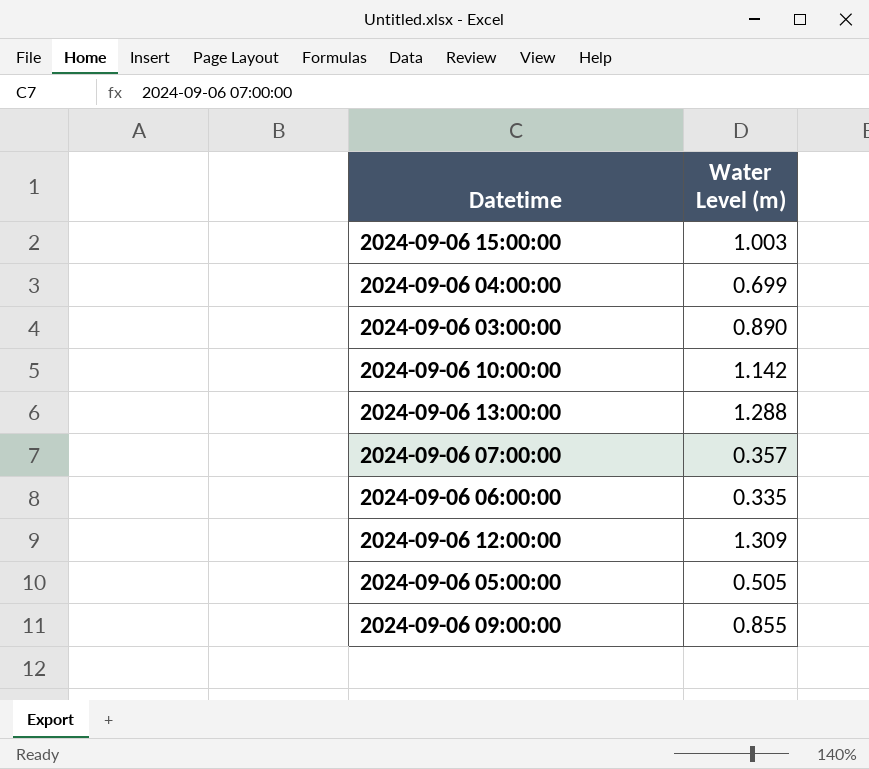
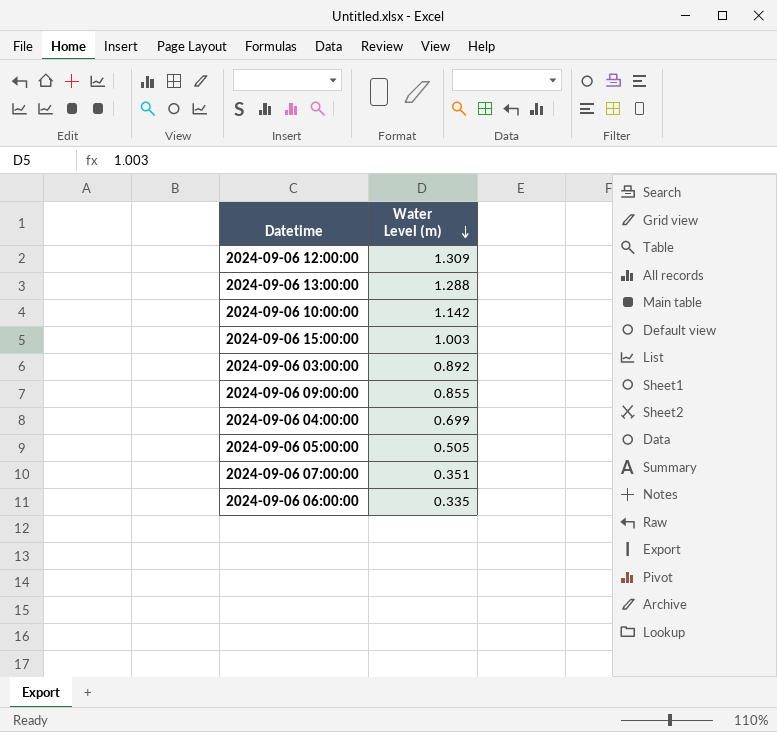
row order: none -> Water Level (m) descending
2024-09-06 03:00:00 | Water Level (m): 0.890 -> 0.892
2024-09-06 07:00:00 | Water Level (m): 0.357 -> 0.351

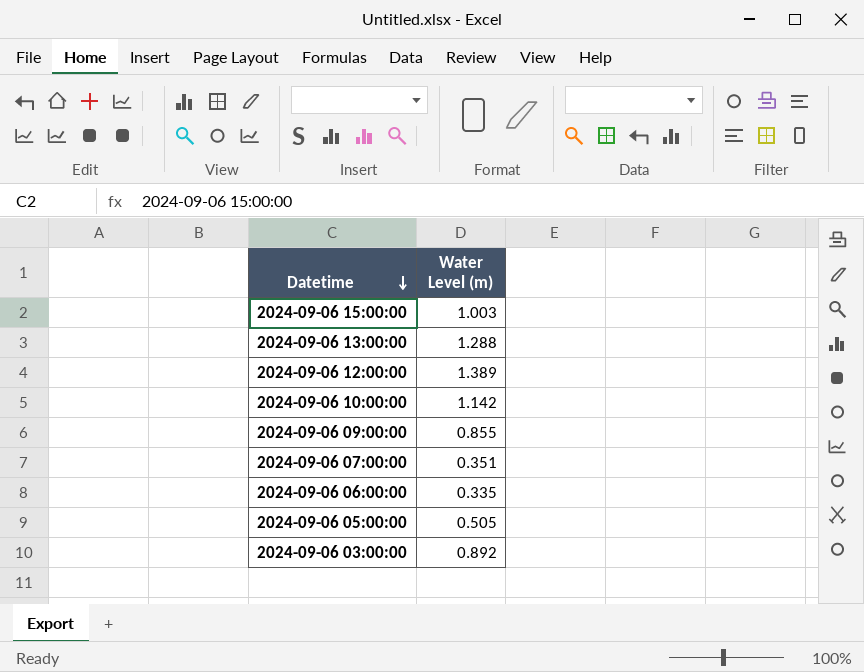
row order: Water Level (m) descending -> Datetime descending
row 2024-09-06 04:00:00: 0.699 -> none
2024-09-06 12:00:00 | Water Level (m): 1.309 -> 1.389

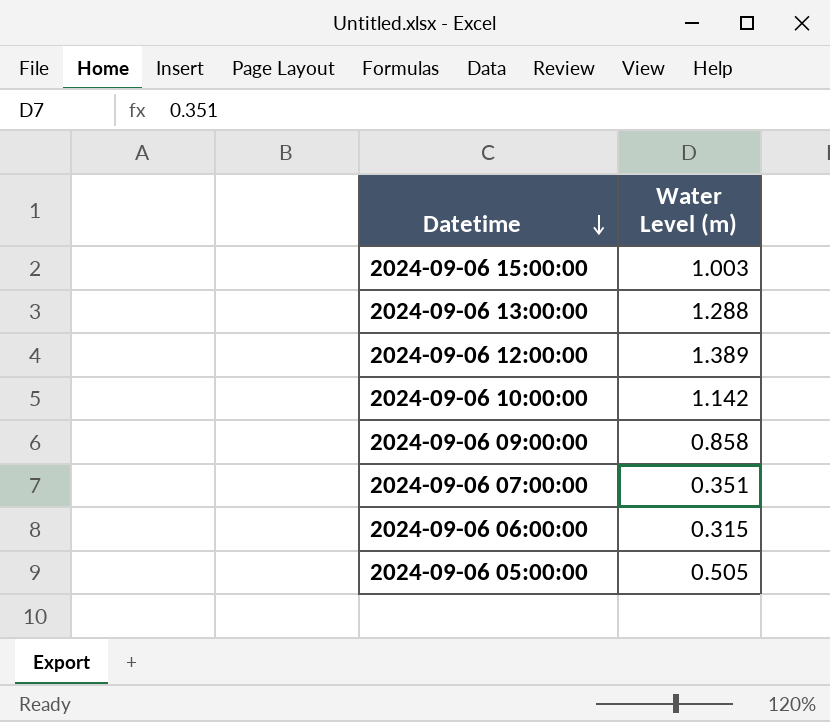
row 2024-09-06 03:00:00: 0.892 -> none
2024-09-06 09:00:00 | Water Level (m): 0.855 -> 0.858
2024-09-06 06:00:00 | Water Level (m): 0.335 -> 0.315

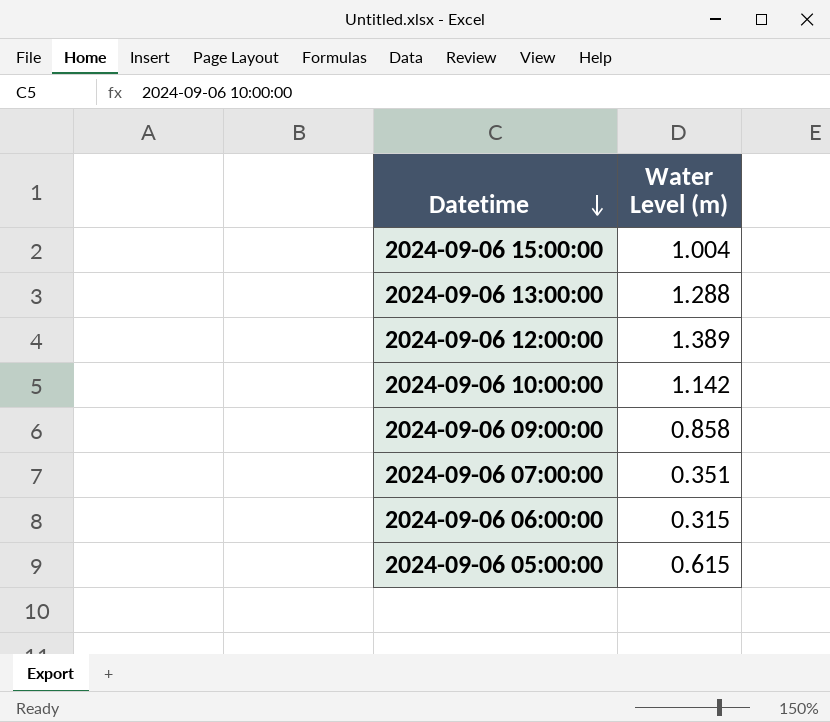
2024-09-06 15:00:00 | Water Level (m): 1.003 -> 1.004
2024-09-06 05:00:00 | Water Level (m): 0.505 -> 0.615

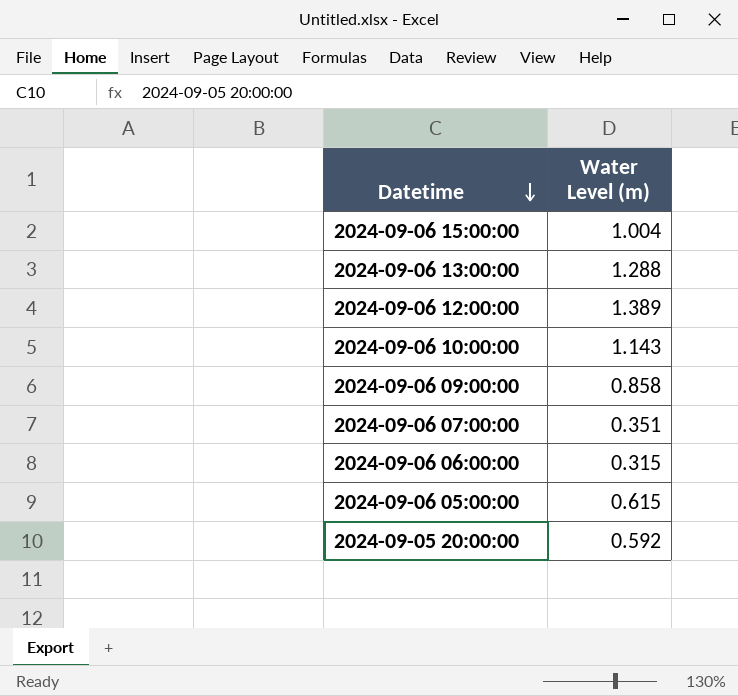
2024-09-06 10:00:00 | Water Level (m): 1.142 -> 1.143
row 2024-09-05 20:00:00: none -> 0.592

